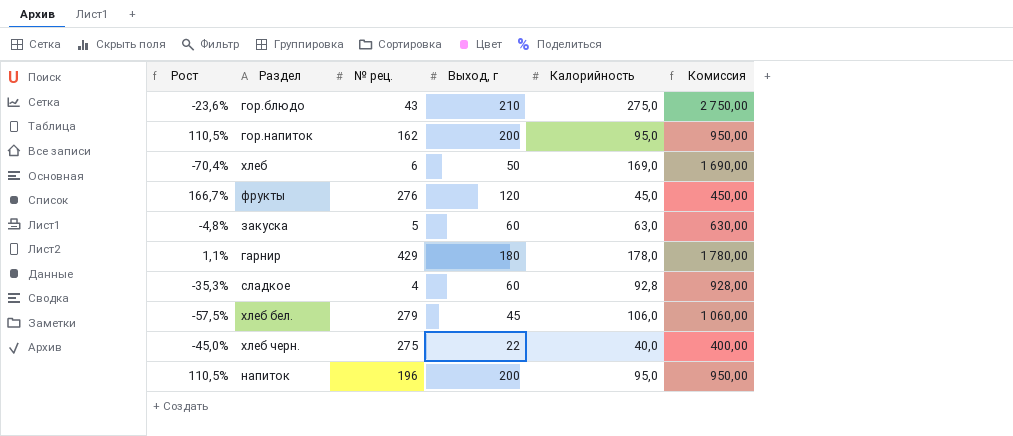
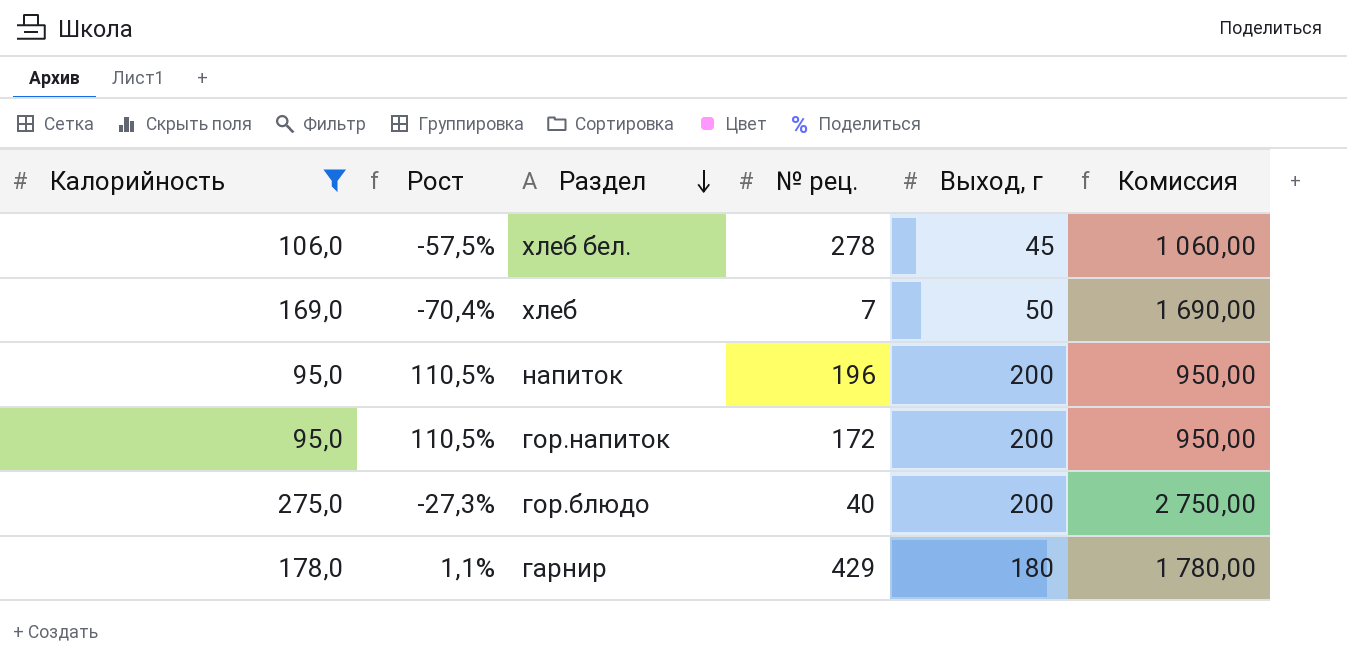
filter: none -> Калорийность >= 95,0
row order: none -> Раздел descending
column Калорийность | position: 5 -> 1
хлеб бел. | № рец.: 279 -> 278
хлеб | № рец.: 6 -> 7
гор.напиток | № рец.: 162 -> 172
гор.блюдо | Рост: -23,6% -> -27,3%
гор.блюдо | № рец.: 43 -> 40
гор.блюдо | Выход, г: 210 -> 200

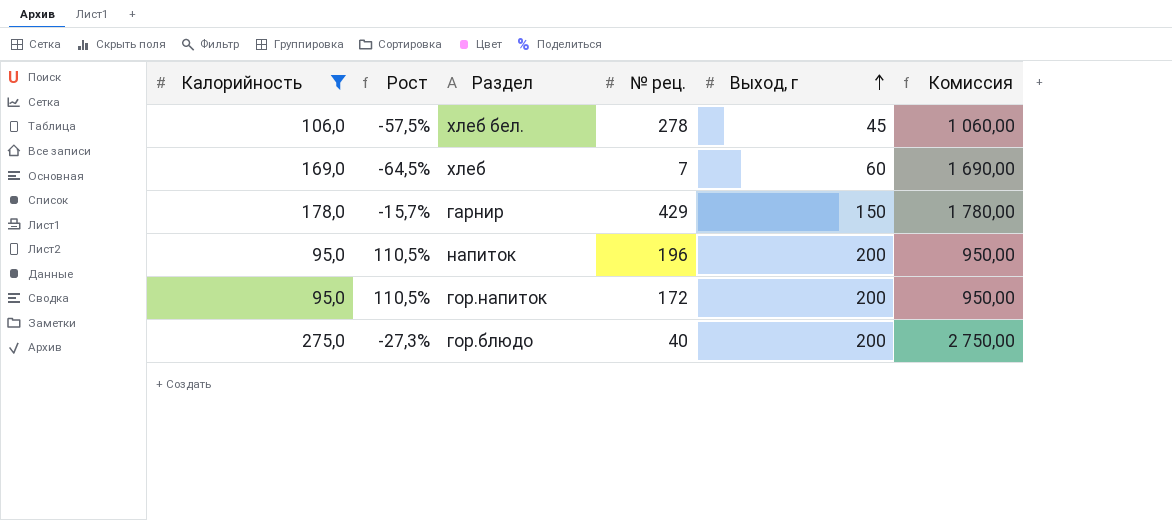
row order: Раздел descending -> Выход, г ascending
хлеб | Рост: -70,4% -> -64,5%
хлеб | Выход, г: 50 -> 60
гарнир | Рост: 1,1% -> -15,7%
гарнир | Выход, г: 180 -> 150

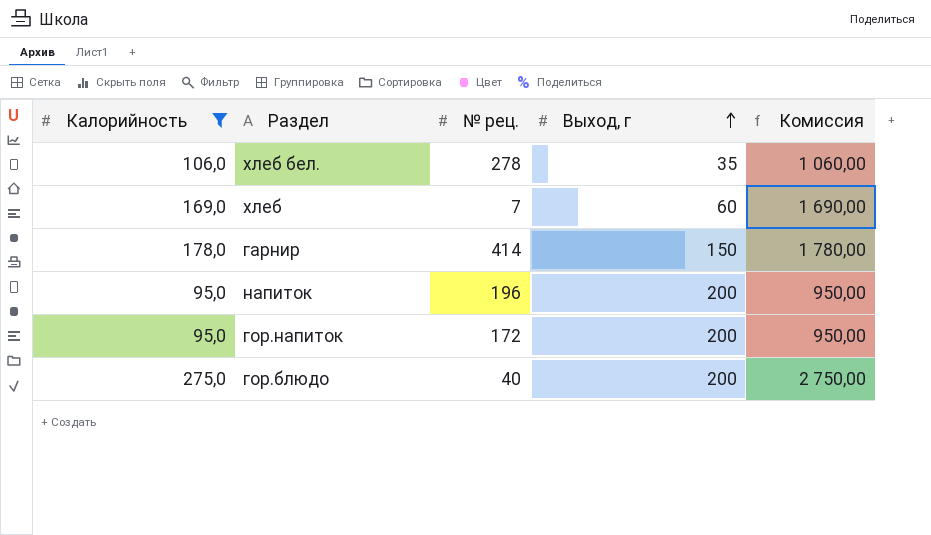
column Рост | formula: ([Выход, г] - [Калорийность]) / [Калорийность] -> none
хлеб бел. | Выход, г: 45 -> 35
гарнир | № рец.: 429 -> 414

